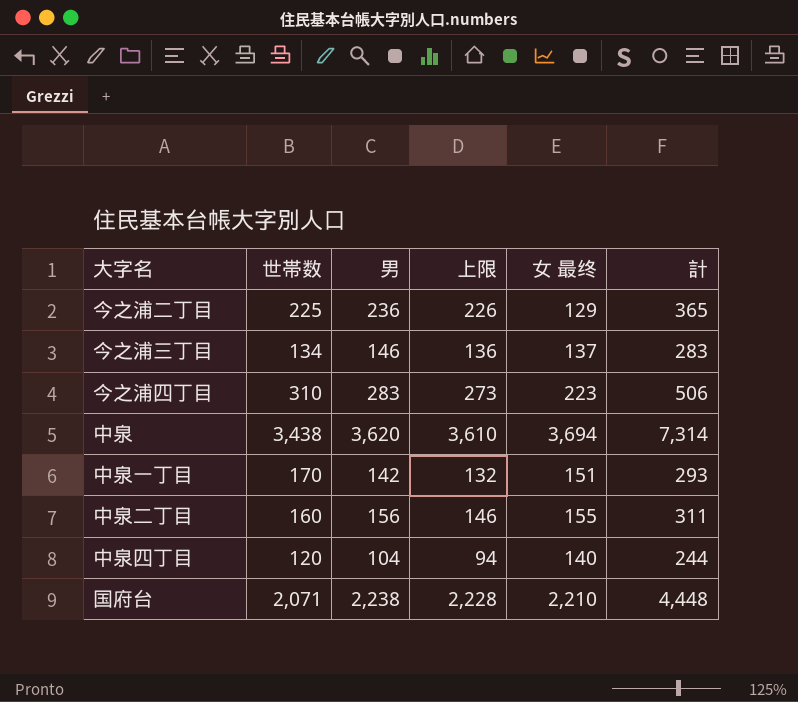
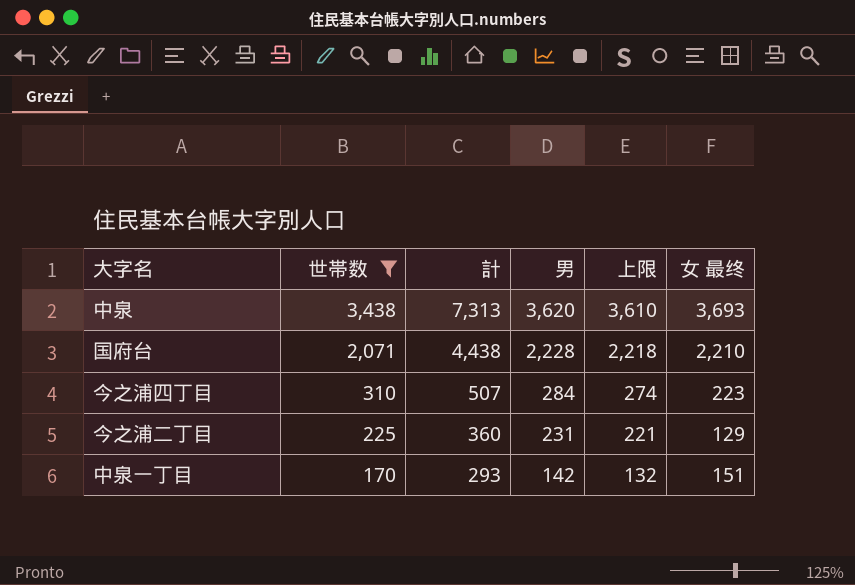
filter: none -> 世帯数 >= 170
row order: none -> 世帯数 descending
column 計 | position: 6 -> 3
中泉 | 計: 7,314 -> 7,313
中泉 | 女 最终: 3,694 -> 3,693
国府台 | 計: 4,448 -> 4,438
国府台 | 男: 2,238 -> 2,228
国府台 | 上限: 2,228 -> 2,218
今之浦四丁目 | 計: 506 -> 507
今之浦四丁目 | 男: 283 -> 284
今之浦四丁目 | 上限: 273 -> 274
今之浦二丁目 | 計: 365 -> 360
今之浦二丁目 | 男: 236 -> 231
今之浦二丁目 | 上限: 226 -> 221

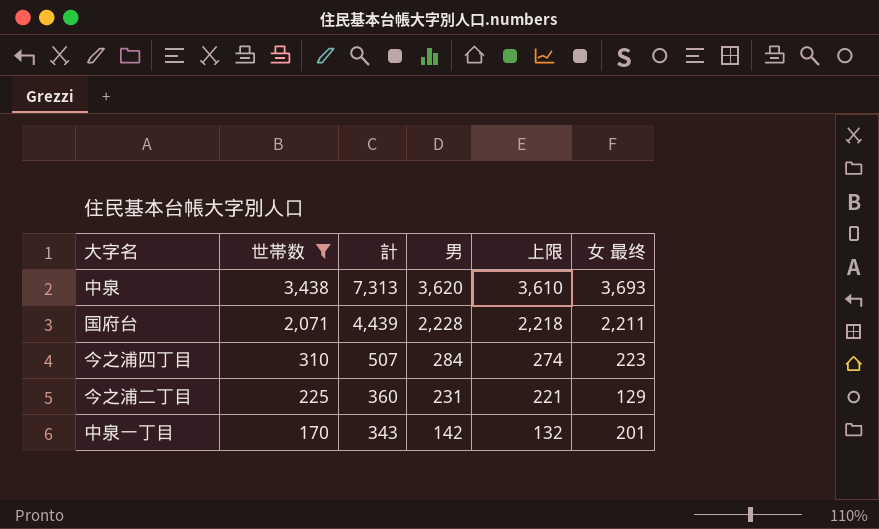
国府台 | 計: 4,438 -> 4,439
国府台 | 女 最终: 2,210 -> 2,211
中泉一丁目 | 計: 293 -> 343
中泉一丁目 | 女 最终: 151 -> 201

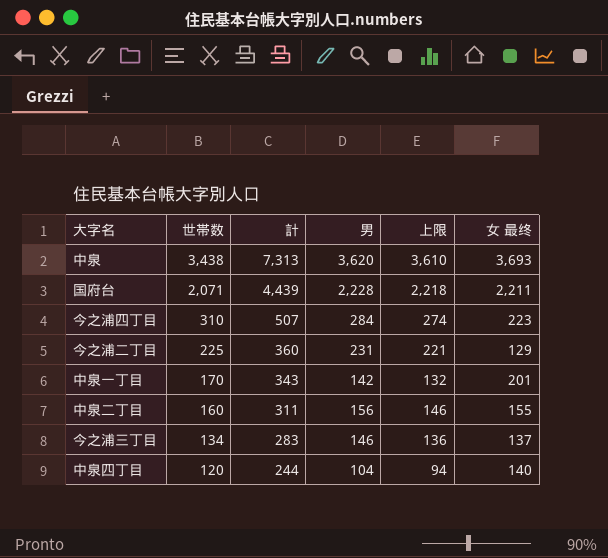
filter: 世帯数 >= 170 -> none

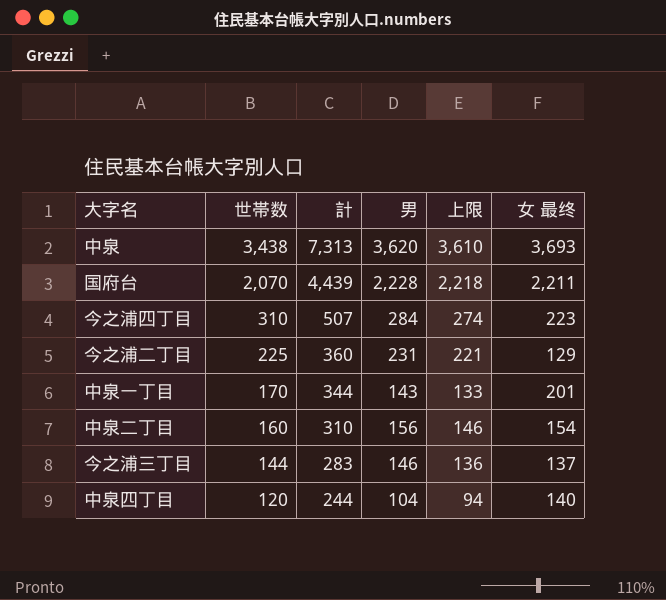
国府台 | 世帯数: 2,071 -> 2,070
中泉一丁目 | 計: 343 -> 344
中泉一丁目 | 男: 142 -> 143
中泉一丁目 | 上限: 132 -> 133
中泉二丁目 | 計: 311 -> 310
中泉二丁目 | 女 最终: 155 -> 154
今之浦三丁目 | 世帯数: 134 -> 144

